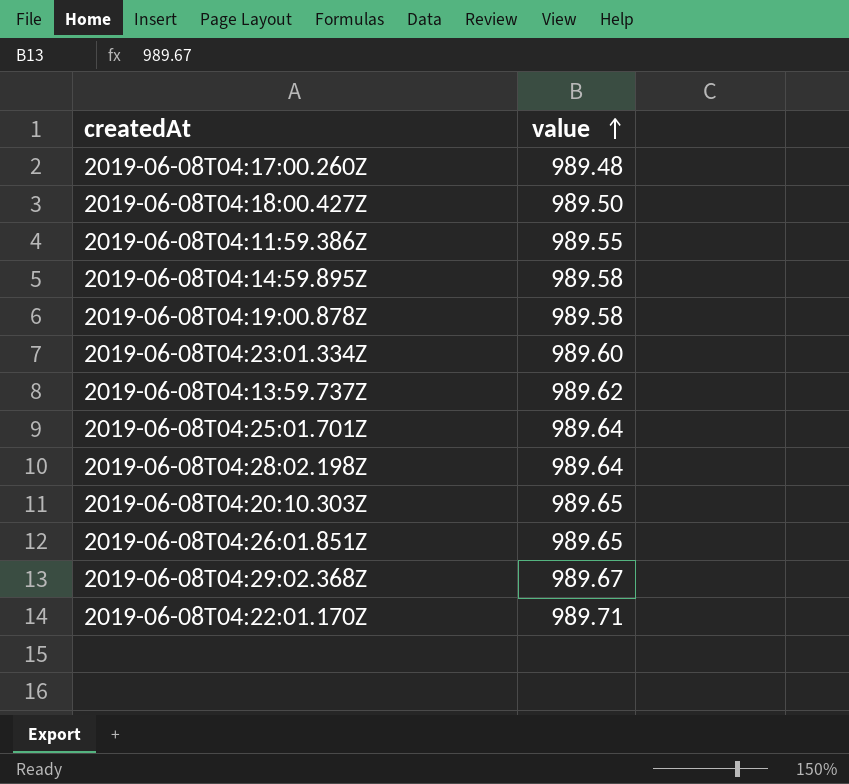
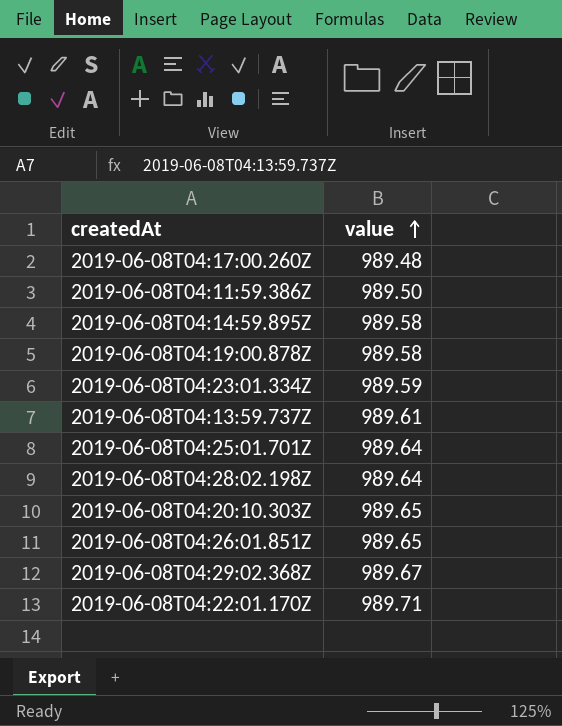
row 2019-06-08T04:18:00.427Z: 989.50 -> none
2019-06-08T04:11:59.386Z | value: 989.55 -> 989.50
2019-06-08T04:23:01.334Z | value: 989.60 -> 989.59
2019-06-08T04:13:59.737Z | value: 989.62 -> 989.61

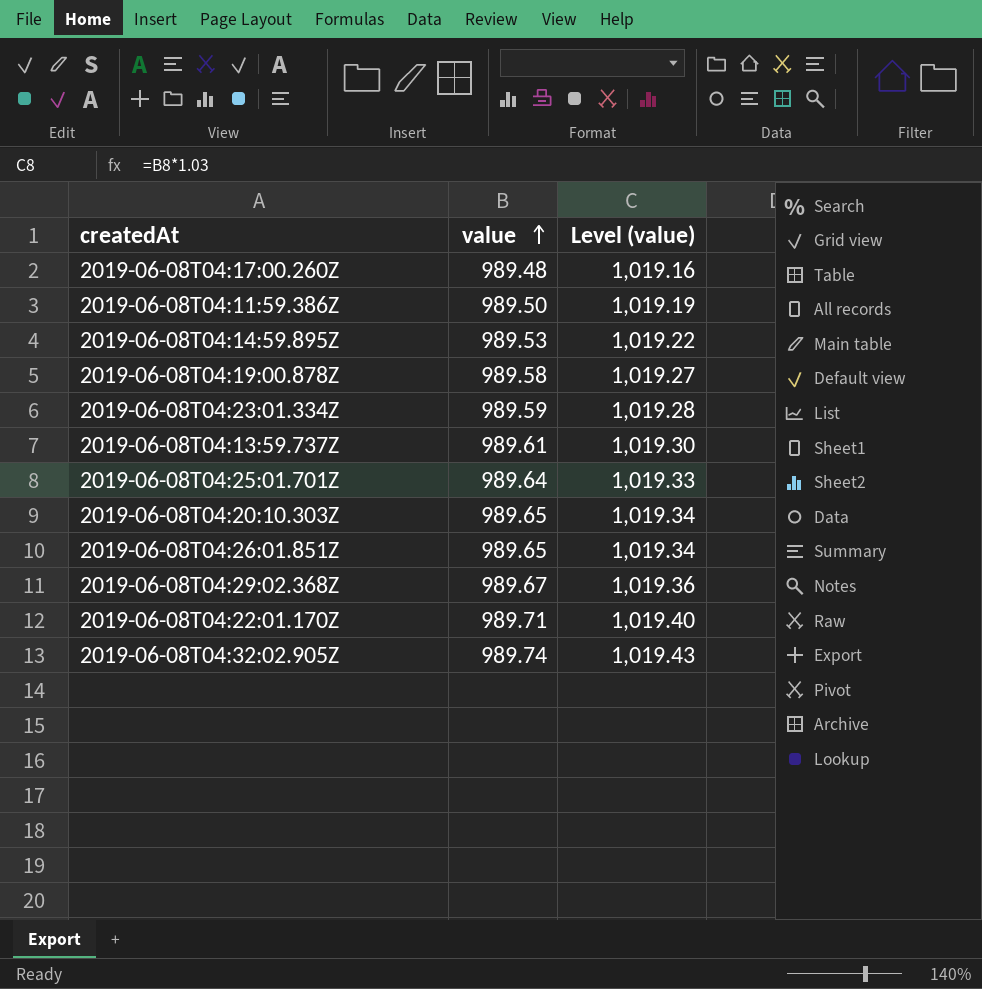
column Level (value) | formula: none -> [value] * 1.03
row 2019-06-08T04:28:02.198Z: 989.64 -> none
2019-06-08T04:14:59.895Z | value: 989.58 -> 989.53
row 2019-06-08T04:32:02.905Z: none -> 989.74 | 1,019.43

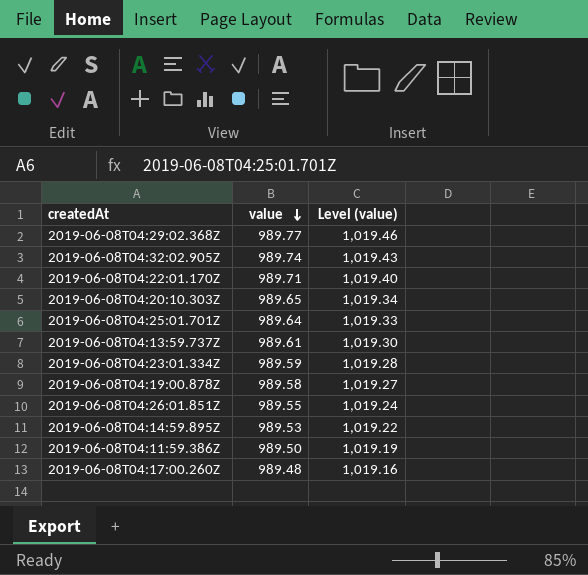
row order: value ascending -> value descending
2019-06-08T04:29:02.368Z | value: 989.67 -> 989.77
2019-06-08T04:29:02.368Z | Level (value): 1,019.36 -> 1,019.46
2019-06-08T04:26:01.851Z | value: 989.65 -> 989.55
2019-06-08T04:26:01.851Z | Level (value): 1,019.34 -> 1,019.24

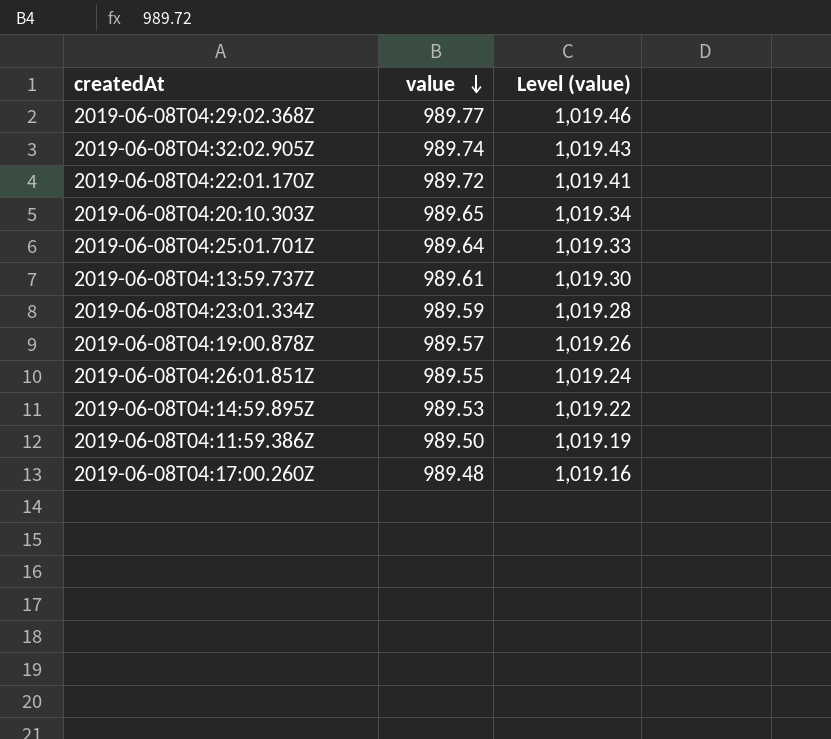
2019-06-08T04:22:01.170Z | value: 989.71 -> 989.72
2019-06-08T04:22:01.170Z | Level (value): 1,019.40 -> 1,019.41
2019-06-08T04:19:00.878Z | value: 989.58 -> 989.57
2019-06-08T04:19:00.878Z | Level (value): 1,019.27 -> 1,019.26

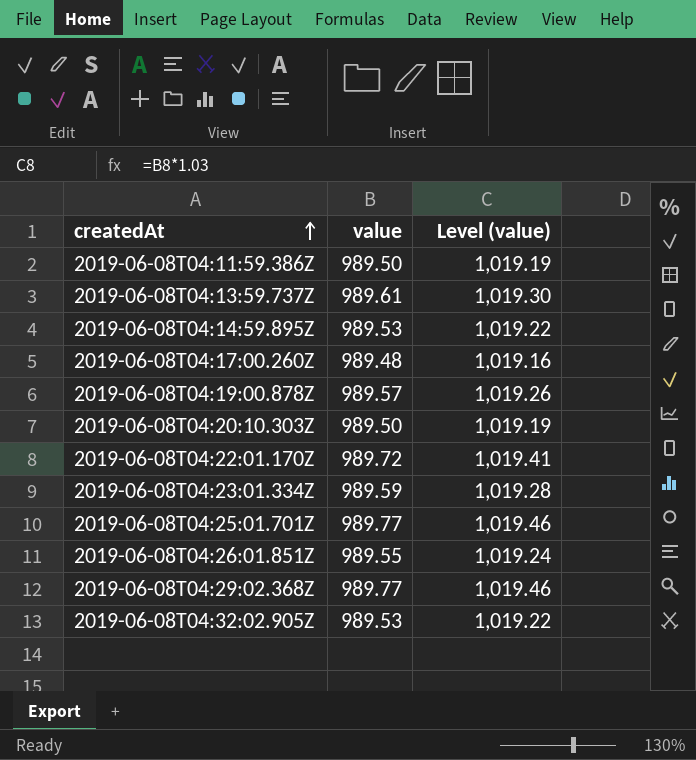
row order: value descending -> createdAt ascending
2019-06-08T04:20:10.303Z | value: 989.65 -> 989.50
2019-06-08T04:20:10.303Z | Level (value): 1,019.34 -> 1,019.19
2019-06-08T04:25:01.701Z | value: 989.64 -> 989.77
2019-06-08T04:25:01.701Z | Level (value): 1,019.33 -> 1,019.46
2019-06-08T04:32:02.905Z | value: 989.74 -> 989.53
2019-06-08T04:32:02.905Z | Level (value): 1,019.43 -> 1,019.22

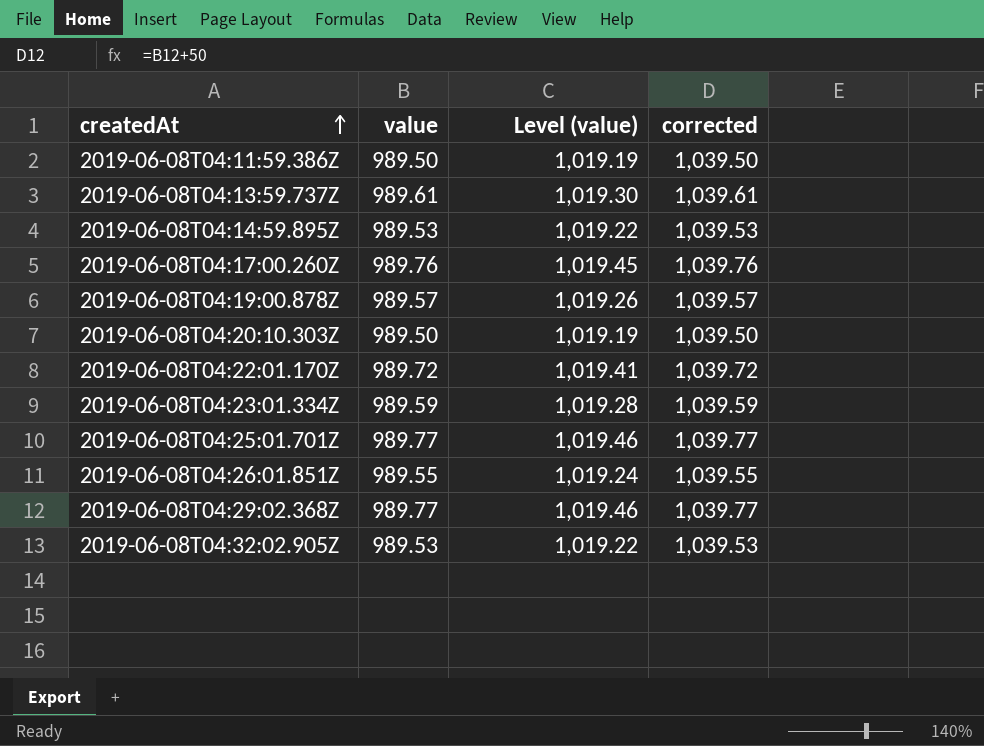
column corrected | formula: none -> [value] + 50
2019-06-08T04:17:00.260Z | value: 989.48 -> 989.76
2019-06-08T04:17:00.260Z | Level (value): 1,019.16 -> 1,019.45

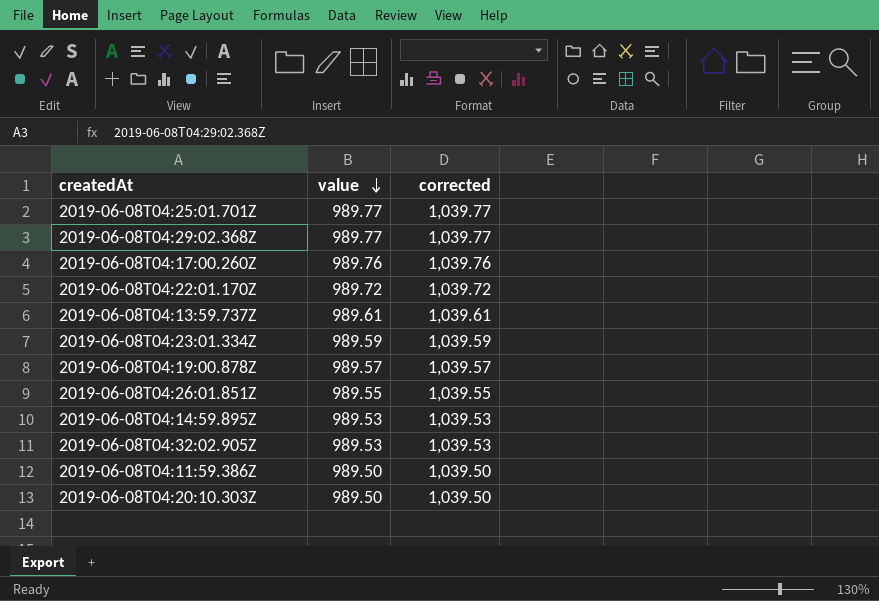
row order: createdAt ascending -> value descending
column Level (value) | formula: [value] * 1.03 -> none

